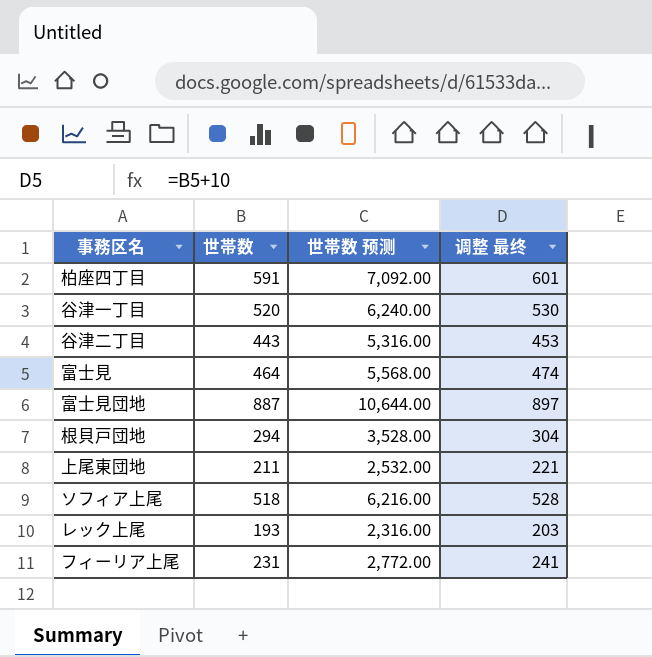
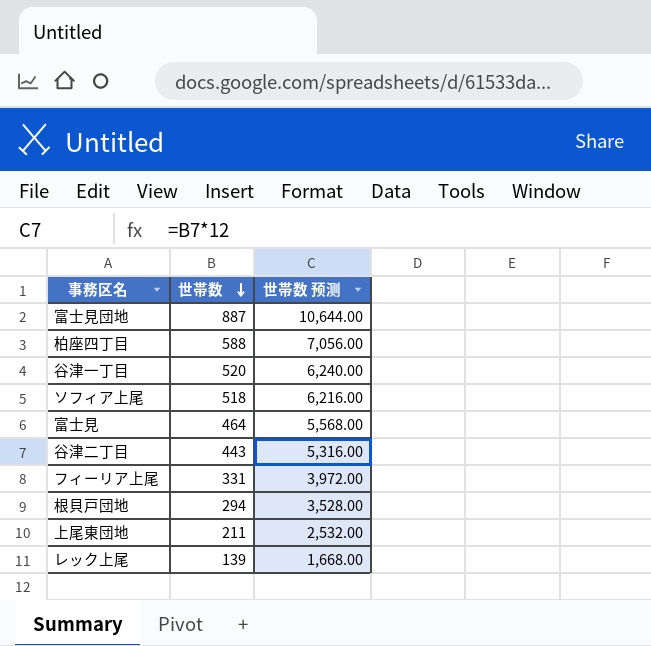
row order: none -> 世帯数 descending
column 调整 最终 | formula: [世帯数] + 10 -> none
柏座四丁目 | 世帯数: 591 -> 588
柏座四丁目 | 世帯数 预测: 7,092.00 -> 7,056.00
フィーリア上尾 | 世帯数: 231 -> 331
フィーリア上尾 | 世帯数 预测: 2,772.00 -> 3,972.00
レック上尾 | 世帯数: 193 -> 139
レック上尾 | 世帯数 预测: 2,316.00 -> 1,668.00

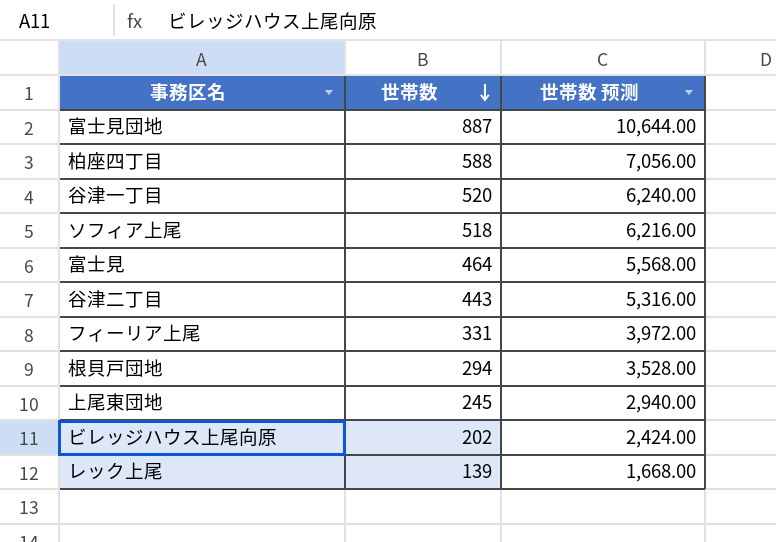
上尾東団地 | 世帯数: 211 -> 245
上尾東団地 | 世帯数 预测: 2,532.00 -> 2,940.00
row ビレッジハウス上尾向原: none -> 202 | 2,424.00

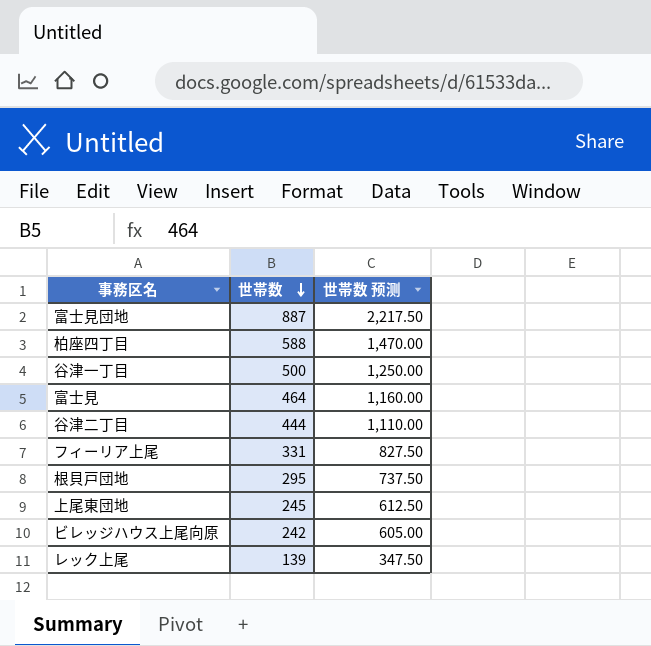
column 世帯数 预测 | formula: [世帯数] * 12 -> [世帯数] * 2.5
row ソフィア上尾: 518 | 6,216.00 -> none
谷津一丁目 | 世帯数: 520 -> 500
谷津二丁目 | 世帯数: 443 -> 444
根貝戸団地 | 世帯数: 294 -> 295
ビレッジハウス上尾向原 | 世帯数: 202 -> 242

